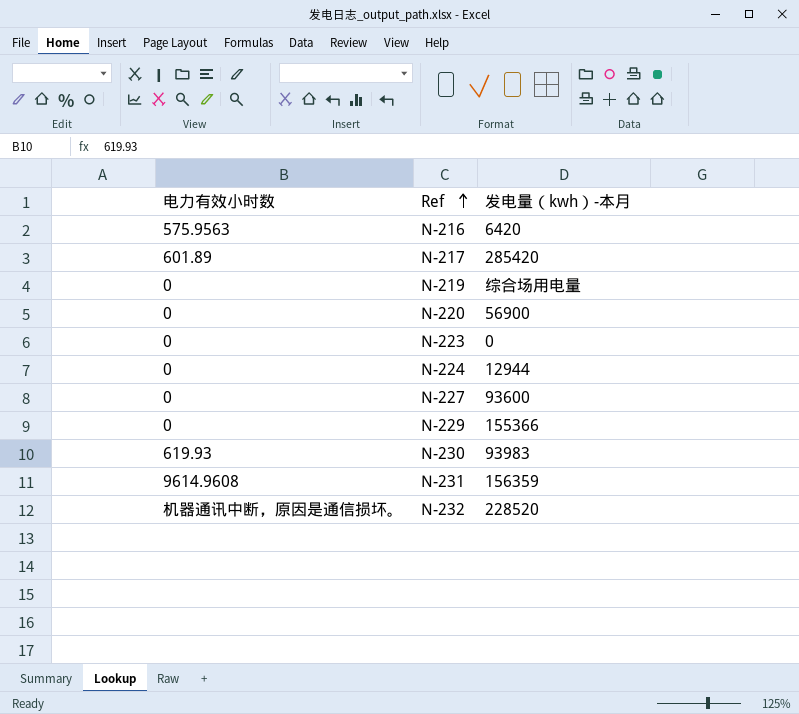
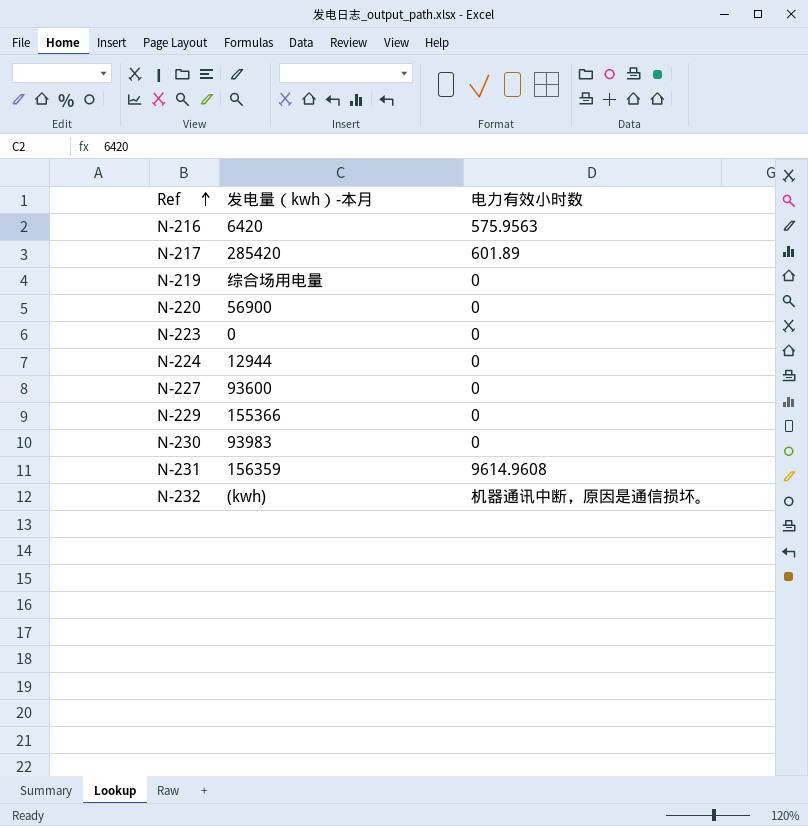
column 电力有效小时数 | position: 1 -> 3
N-230 | 电力有效小时数: 619.93 -> 0
N-232 | 发电量（kwh）-本月: 228520 -> (kwh)

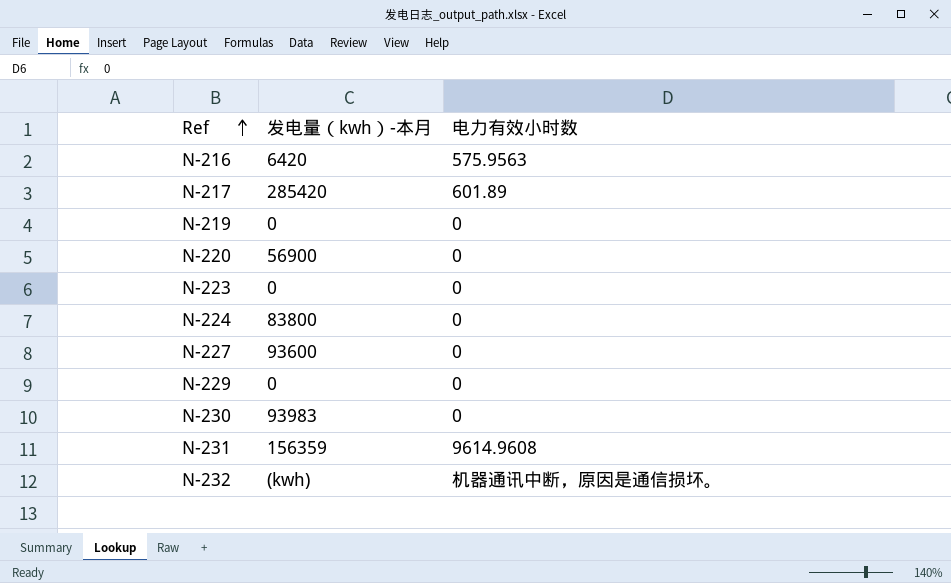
N-219 | 发电量（kwh）-本月: 综合场用电量 -> 0
N-224 | 发电量（kwh）-本月: 12944 -> 83800
N-229 | 发电量（kwh）-本月: 155366 -> 0

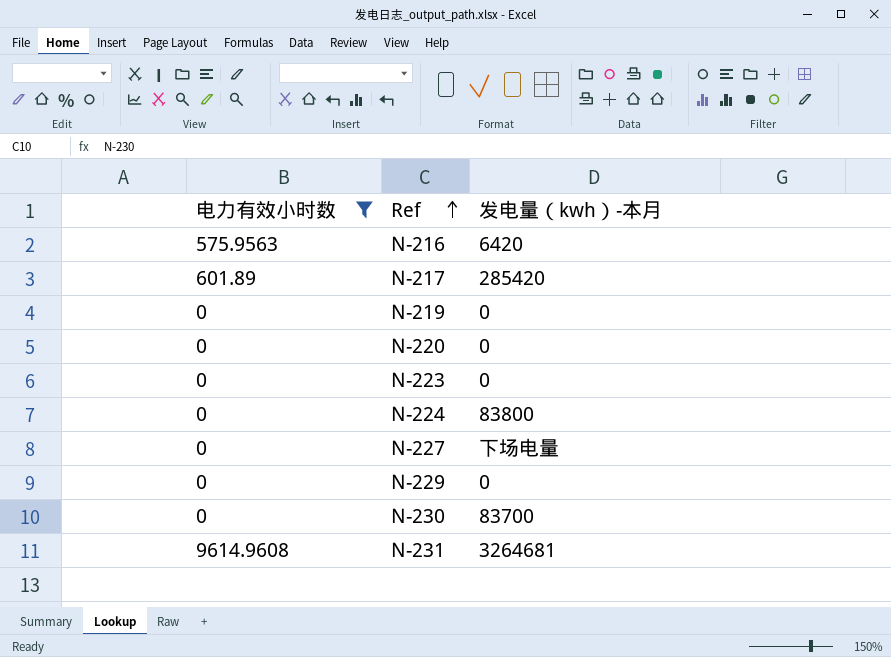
filter: none -> 电力有效小时数 != 机器通讯中断，原因是通信损坏。
column 电力有效小时数 | position: 3 -> 1
N-220 | 发电量（kwh）-本月: 56900 -> 0
N-227 | 发电量（kwh）-本月: 93600 -> 下场电量
N-230 | 发电量（kwh）-本月: 93983 -> 83700
N-231 | 发电量（kwh）-本月: 156359 -> 3264681

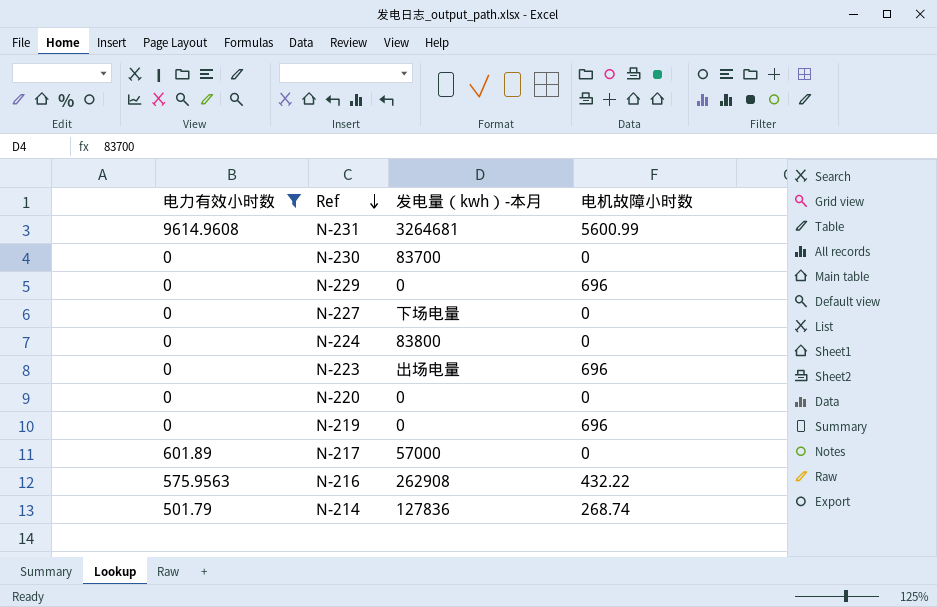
row order: Ref ascending -> Ref descending
column 电机故障小时数 | position: none -> 4
N-223 | 发电量（kwh）-本月: 0 -> 出场电量
N-217 | 发电量（kwh）-本月: 285420 -> 57000
N-216 | 发电量（kwh）-本月: 6420 -> 262908
row N-214: none -> 501.79 | 127836 | 268.74

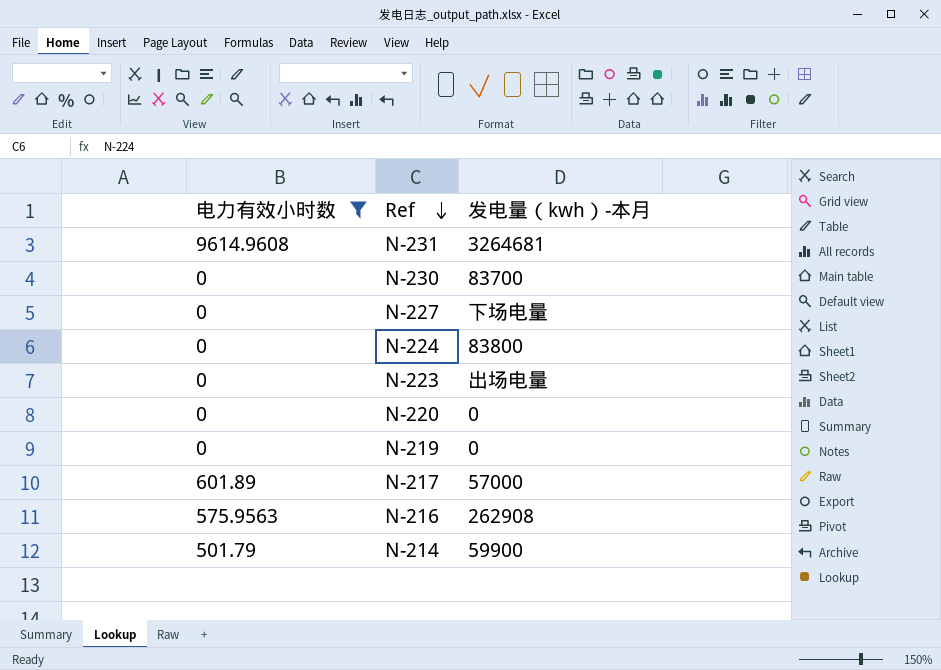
column 电机故障小时数 | position: 4 -> none
row N-229: 0 | 0 | 696 -> none
N-214 | 发电量（kwh）-本月: 127836 -> 59900

